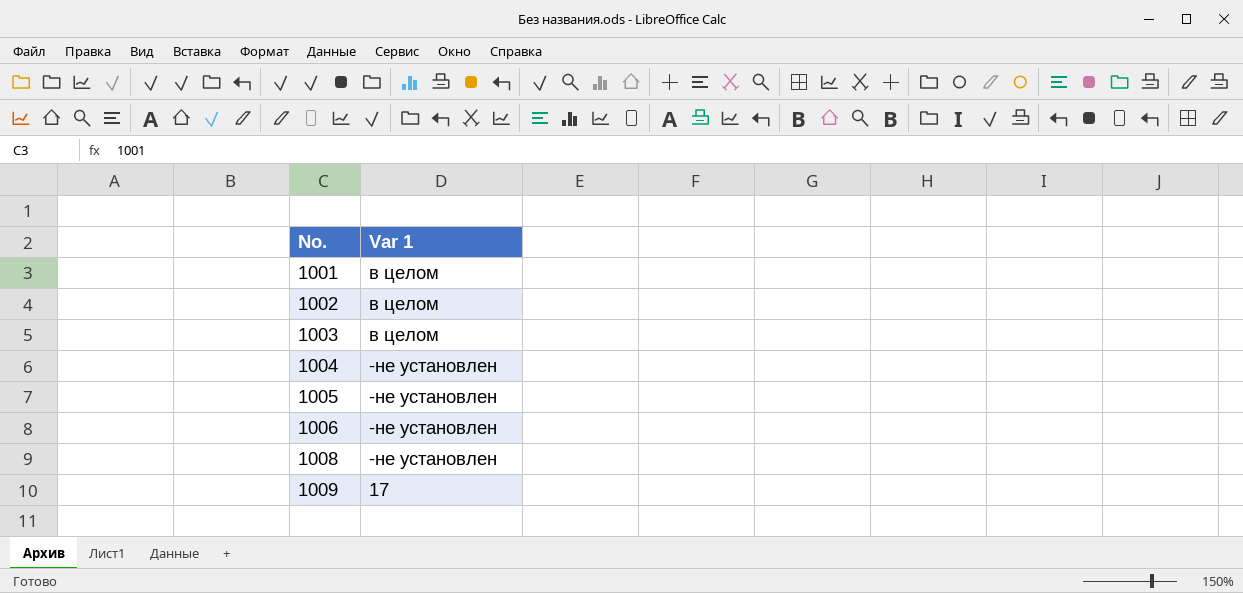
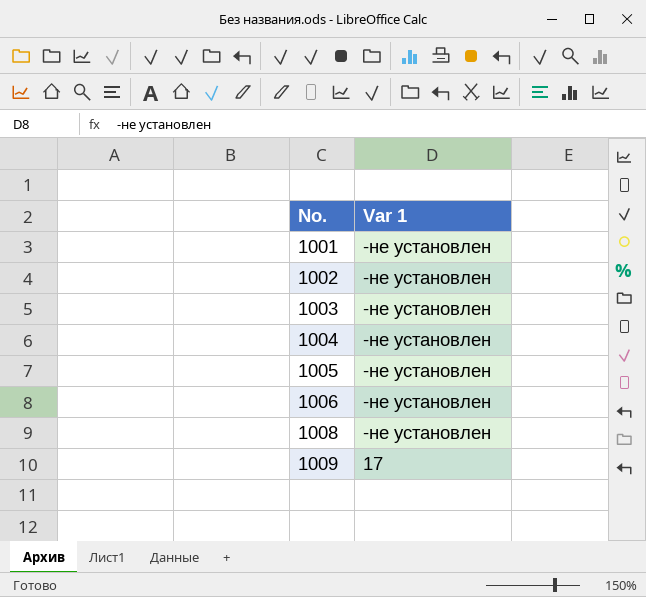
1001 | Var 1: в целом -> -не установлен
1002 | Var 1: в целом -> -не установлен
1003 | Var 1: в целом -> -не установлен

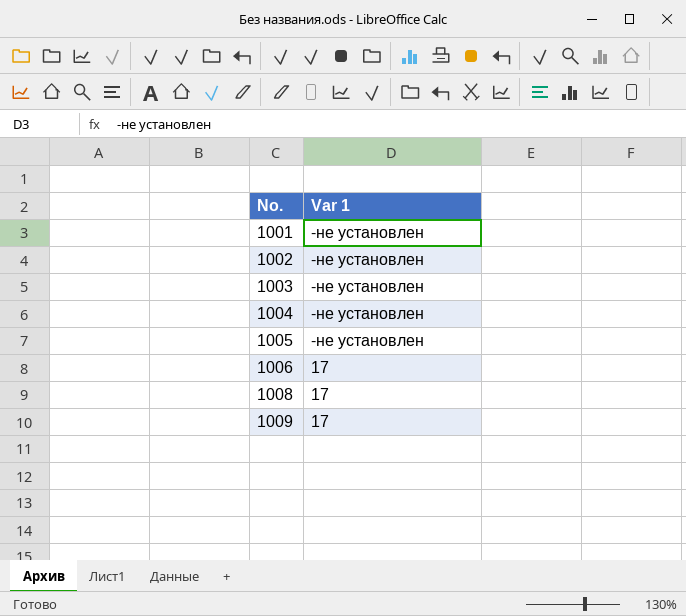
1006 | Var 1: -не установлен -> 17
1008 | Var 1: -не установлен -> 17

